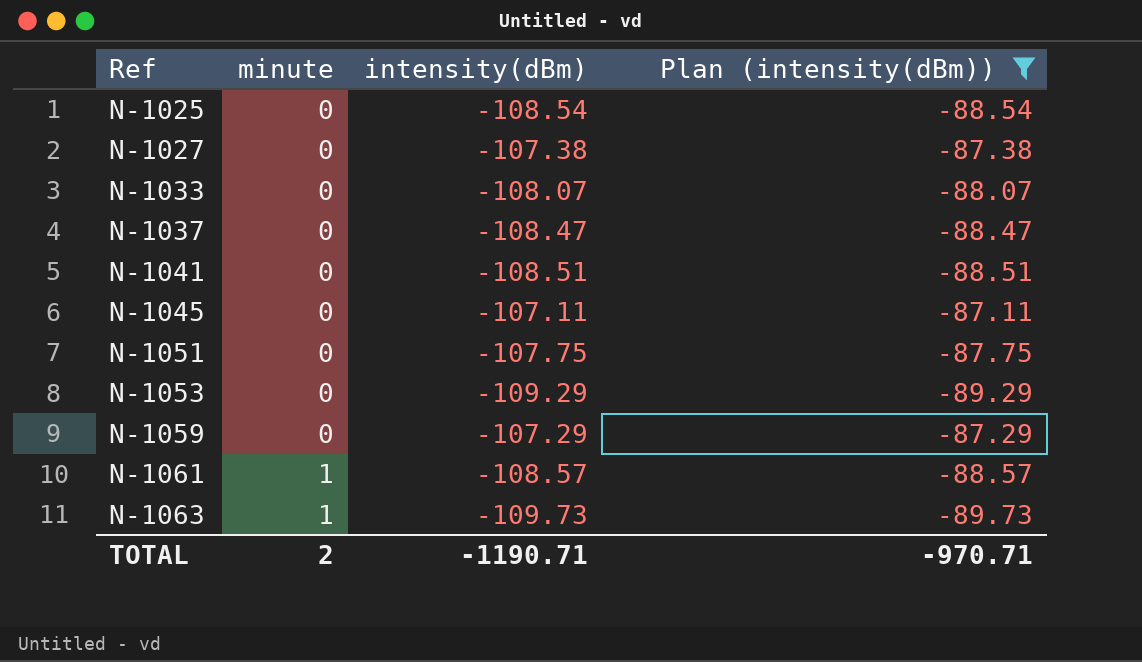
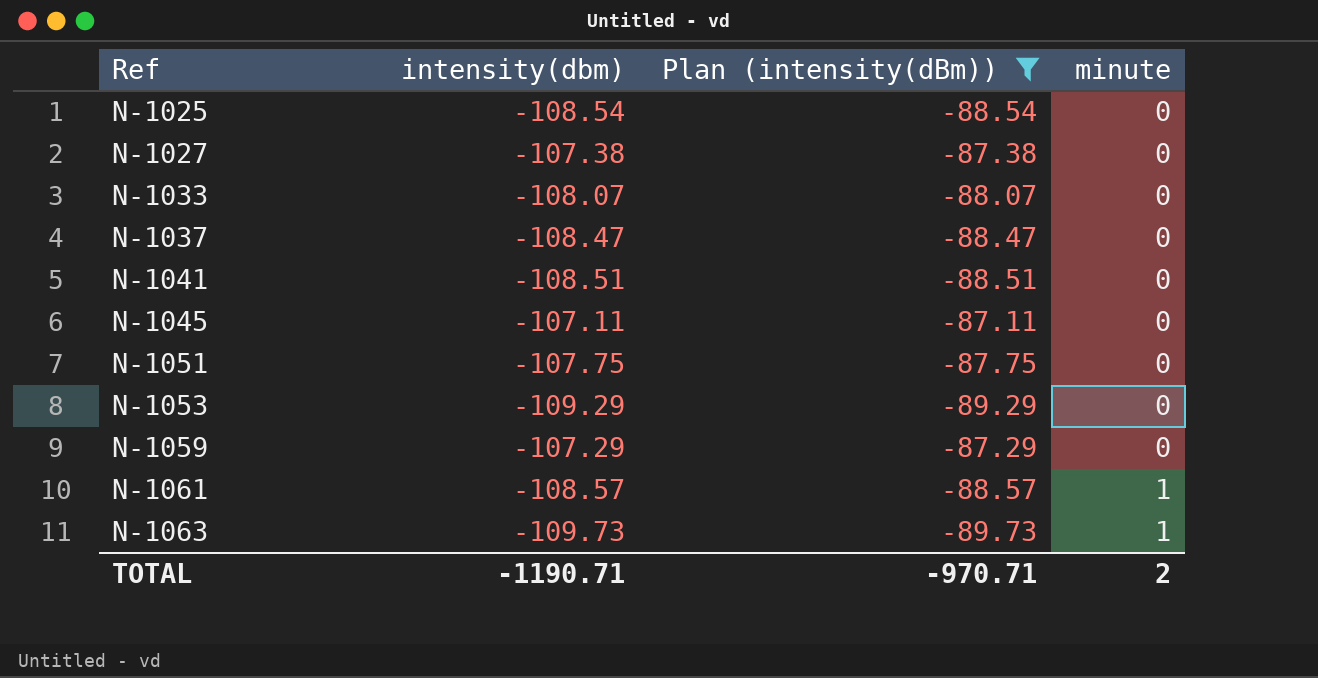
column name: intensity(dBm) -> intensity(dbm)
column minute | position: 2 -> 4

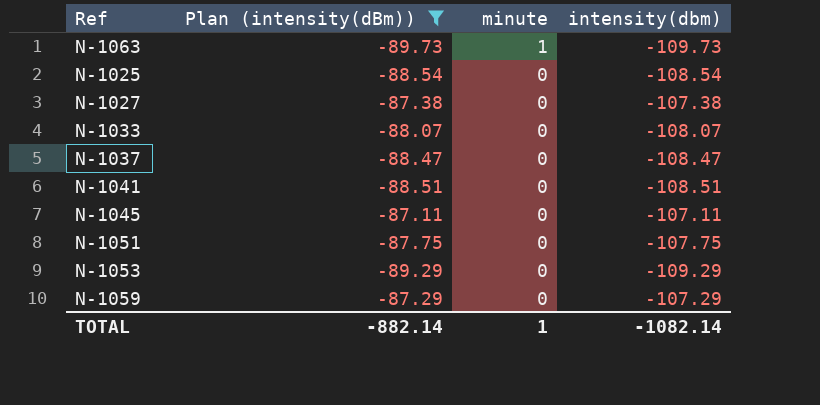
row order: Ref ascending -> minute descending
column intensity(dbm) | position: 2 -> 4
row N-1061: -108.57 | -88.57 | 1 -> none
TOTAL | Plan (intensity(dBm)): -970.71 -> -882.14
TOTAL | minute: 2 -> 1
TOTAL | intensity(dbm): -1190.71 -> -1082.14

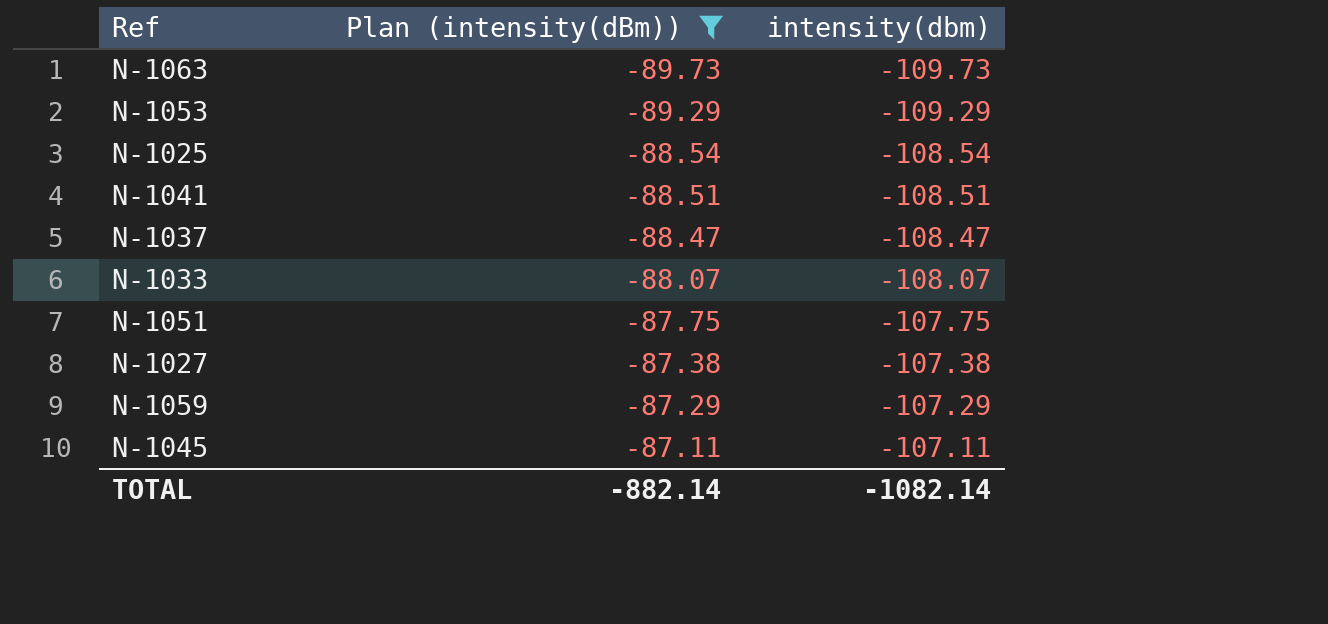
row order: minute descending -> Plan (intensity(dBm)) ascending
column minute | position: 3 -> none

